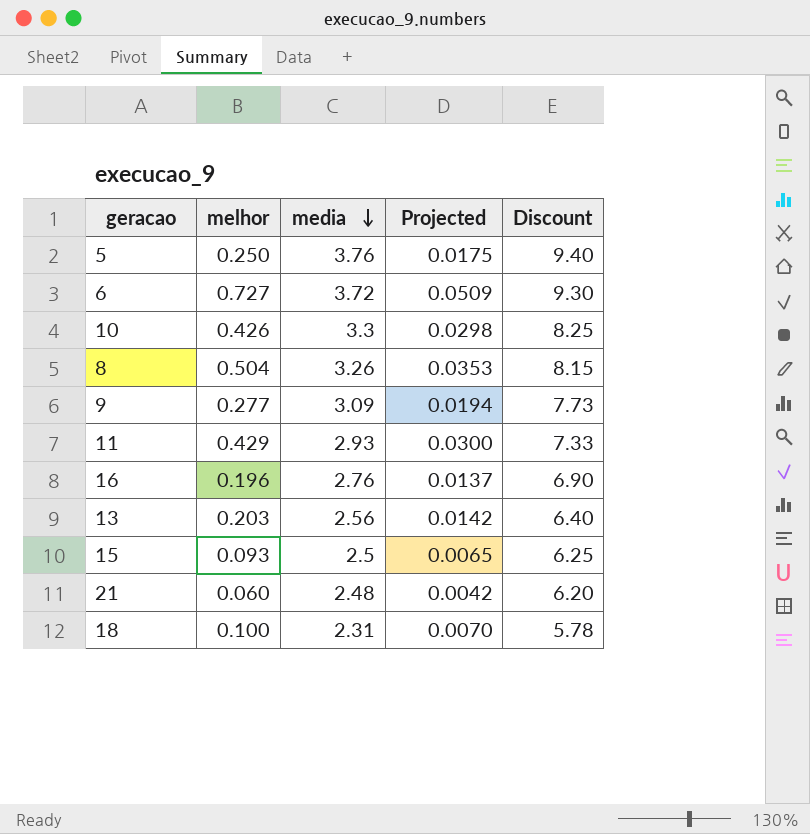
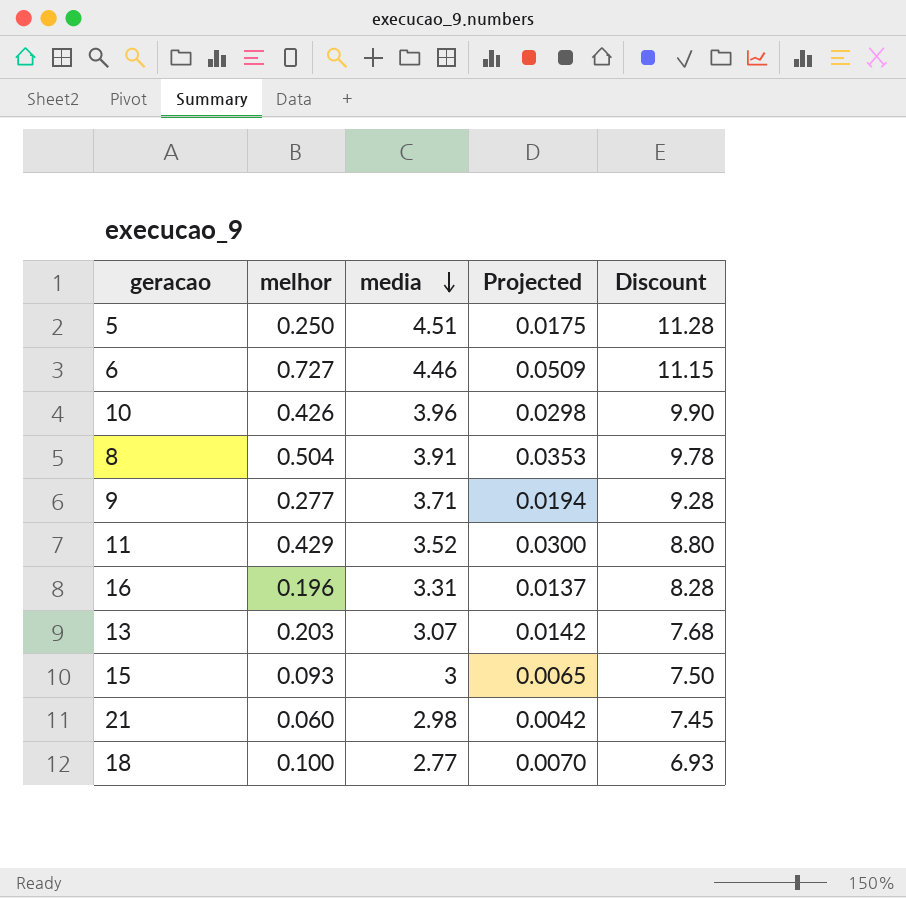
5 | media: 3.76 -> 4.51
5 | Discount: 9.40 -> 11.28
6 | media: 3.72 -> 4.46
6 | Discount: 9.30 -> 11.15
10 | media: 3.3 -> 3.96
10 | Discount: 8.25 -> 9.90
8 | media: 3.26 -> 3.91
8 | Discount: 8.15 -> 9.78
9 | media: 3.09 -> 3.71
9 | Discount: 7.73 -> 9.28
11 | media: 2.93 -> 3.52
11 | Discount: 7.33 -> 8.80
16 | media: 2.76 -> 3.31
16 | Discount: 6.90 -> 8.28
13 | media: 2.56 -> 3.07
13 | Discount: 6.40 -> 7.68
15 | media: 2.5 -> 3
15 | Discount: 6.25 -> 7.50
21 | media: 2.48 -> 2.98
21 | Discount: 6.20 -> 7.45
18 | media: 2.31 -> 2.77
18 | Discount: 5.78 -> 6.93

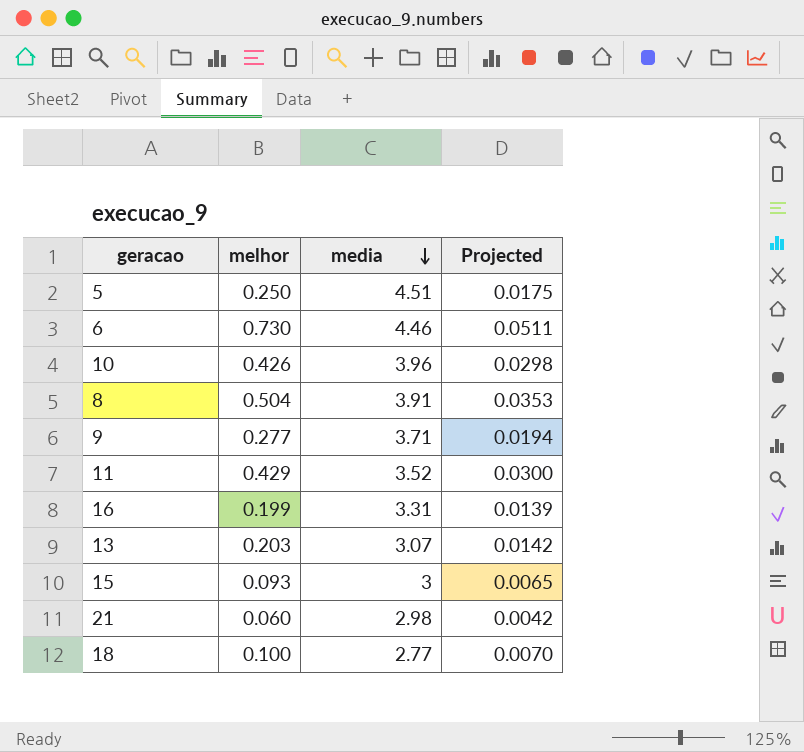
column Discount | formula: [media] * 2.5 -> none
6 | melhor: 0.727 -> 0.730
6 | Projected: 0.0509 -> 0.0511
16 | melhor: 0.196 -> 0.199
16 | Projected: 0.0137 -> 0.0139

